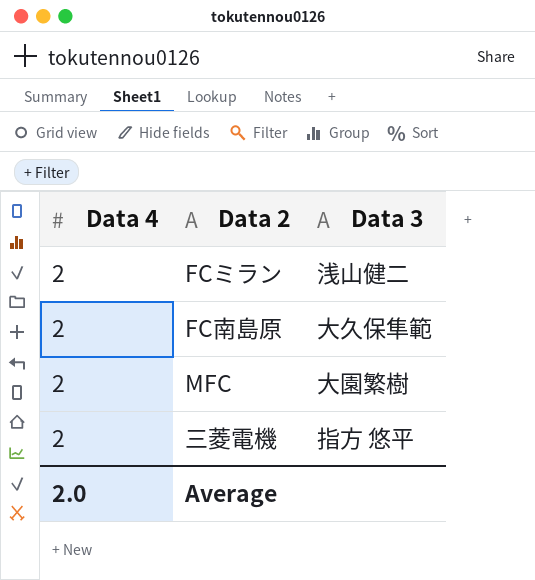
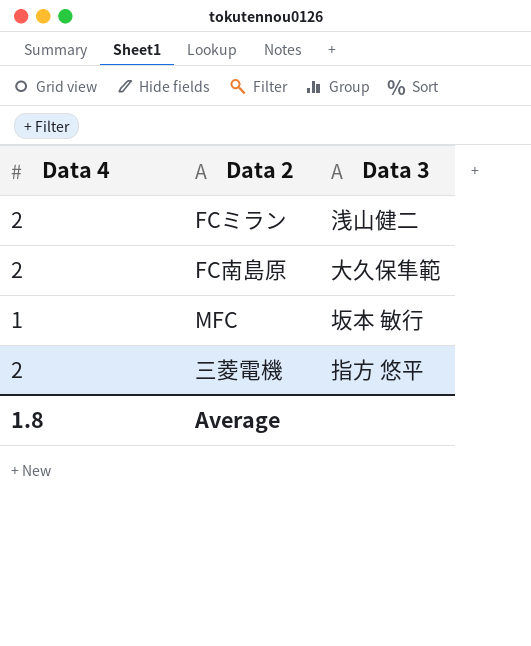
MFC | Data 4: 2 -> 1
MFC | Data 3: 大園繁樹 -> 坂本 敏行
Average | Data 4: 2.0 -> 1.8

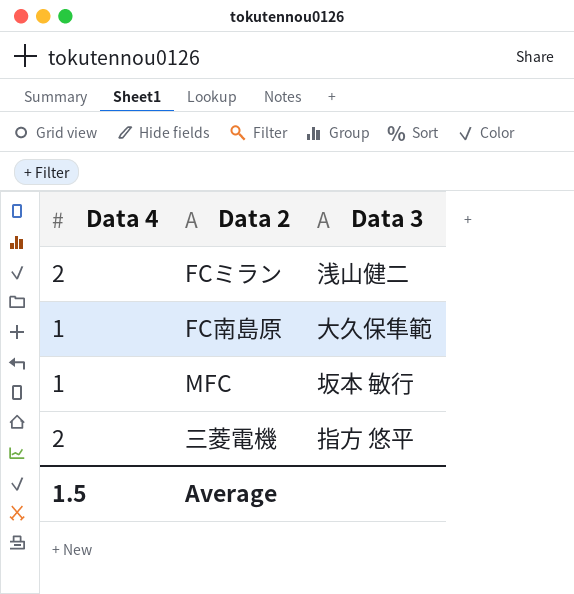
FC南島原 | Data 4: 2 -> 1
Average | Data 4: 1.8 -> 1.5

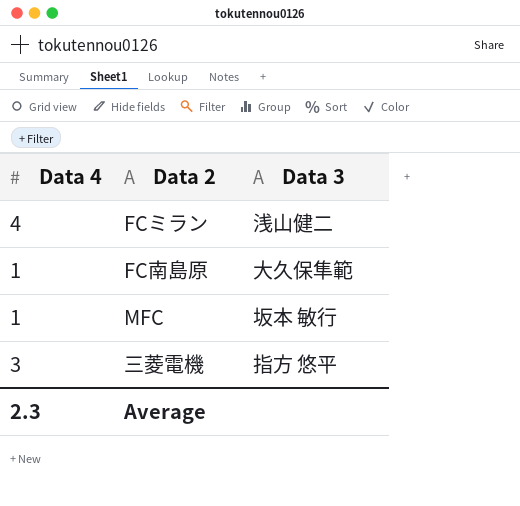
FCミラン | Data 4: 2 -> 4
三菱電機 | Data 4: 2 -> 3
Average | Data 4: 1.5 -> 2.3

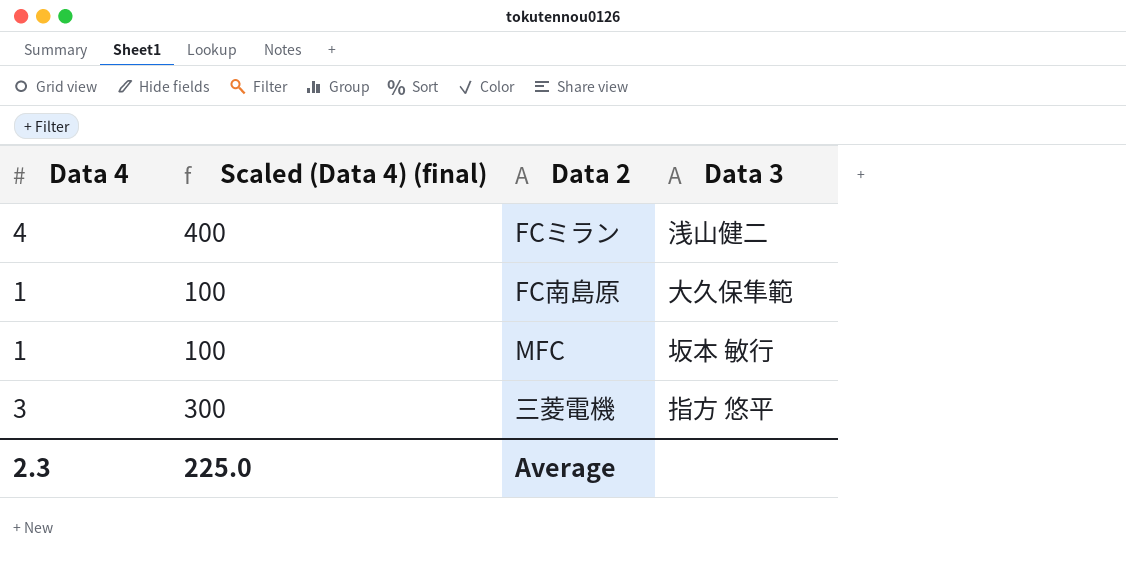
column Scaled (Data 4) (final) | formula: none -> [Data 4] * 100

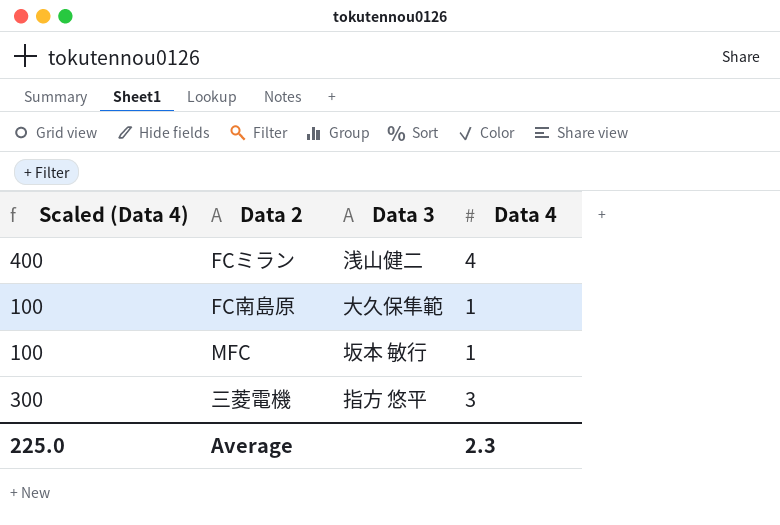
column name: Scaled (Data 4) (final) -> Scaled (Data 4)
column Data 4 | position: 1 -> 4

